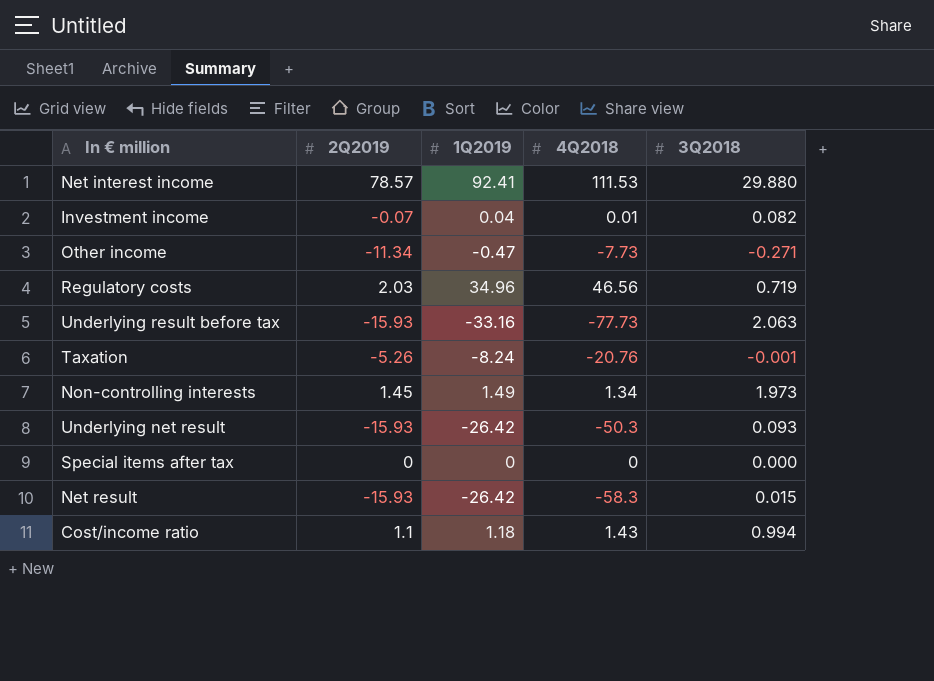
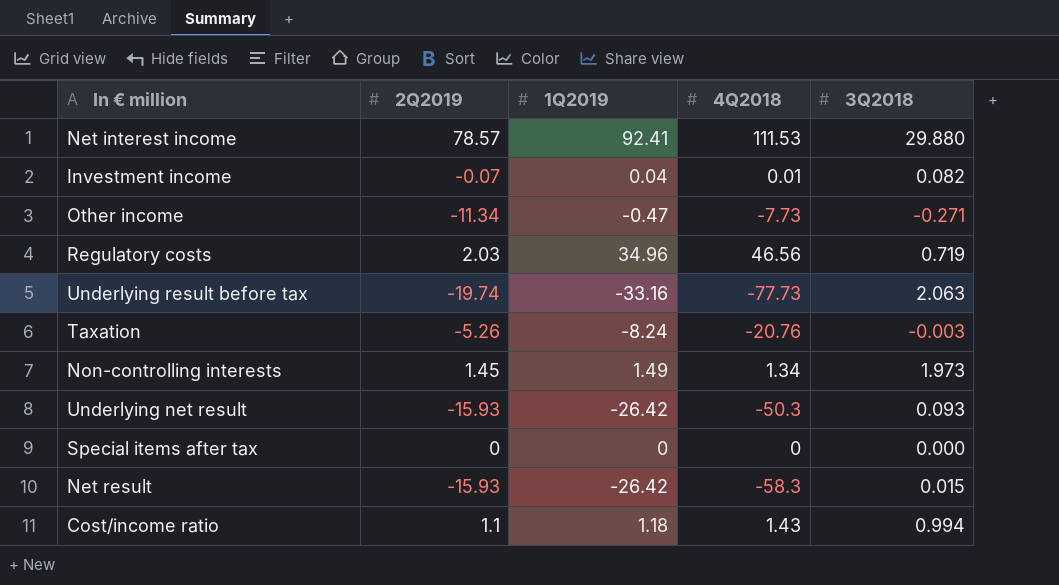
Underlying result before tax | 2Q2019: -15.93 -> -19.74
Taxation | 3Q2018: -0.001 -> -0.003

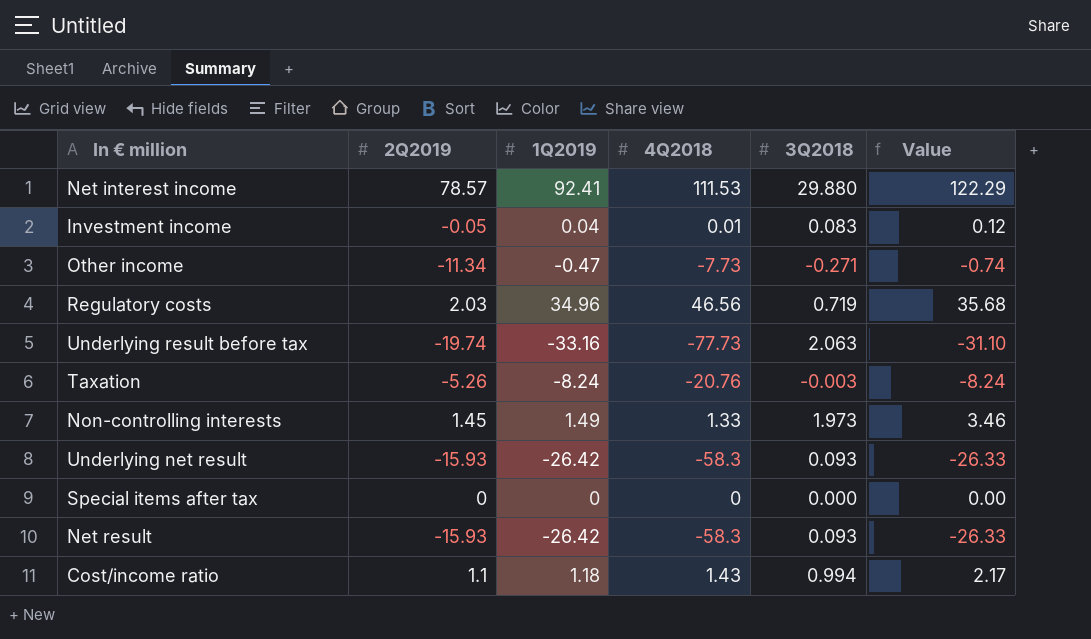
column Value | formula: none -> [1Q2019] + [3Q2018]
Investment income | 2Q2019: -0.07 -> -0.05
Investment income | 3Q2018: 0.082 -> 0.083
Non-controlling interests | 4Q2018: 1.34 -> 1.33
Underlying net result | 4Q2018: -50.3 -> -58.3
Net result | 3Q2018: 0.015 -> 0.093

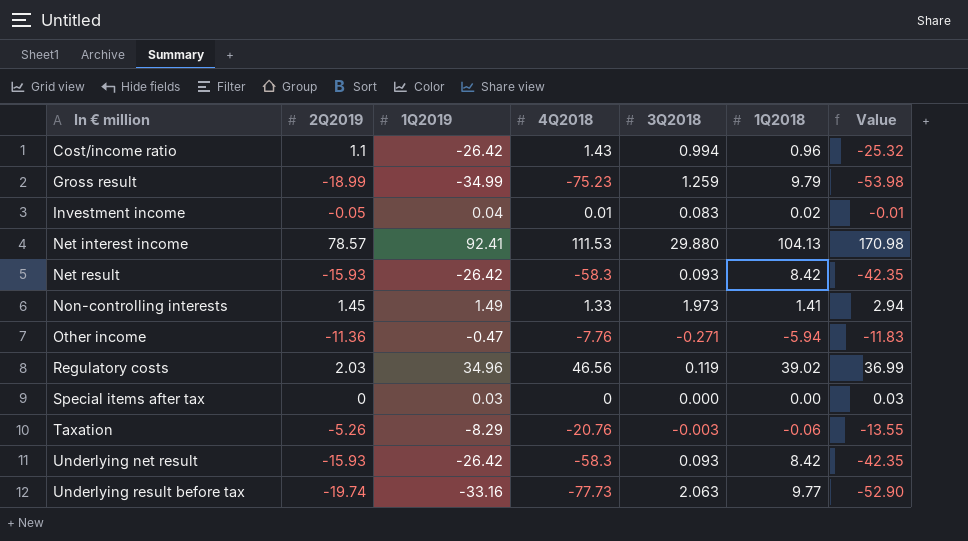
row order: none -> In € million ascending
column 1Q2018 | position: none -> 6
column Value | formula: [1Q2019] + [3Q2018] -> [2Q2019] + [1Q2019]
Cost/income ratio | 1Q2019: 1.18 -> -26.42
row Gross result: none -> -18.99 | -34.99 | -75.23 | 1.259 | 9.79 | -53.98
Other income | 2Q2019: -11.34 -> -11.36
Other income | 4Q2018: -7.73 -> -7.76
Regulatory costs | 3Q2018: 0.719 -> 0.119
Special items after tax | 1Q2019: 0 -> 0.03
Taxation | 1Q2019: -8.24 -> -8.29

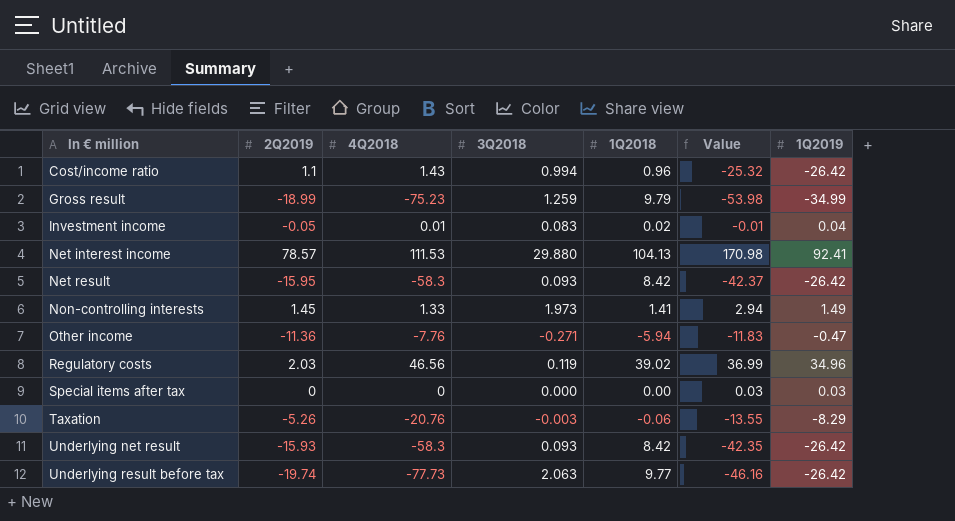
column 1Q2019 | position: 3 -> 7
Net result | 2Q2019: -15.93 -> -15.95
Net result | Value: -42.35 -> -42.37
Underlying result before tax | Value: -52.90 -> -46.16
Underlying result before tax | 1Q2019: -33.16 -> -26.42

